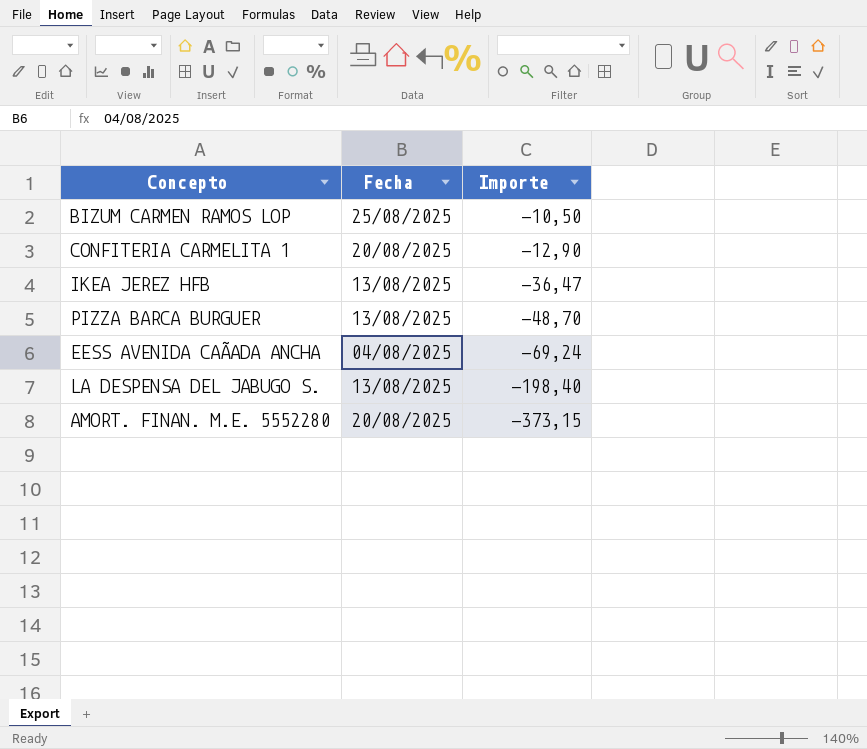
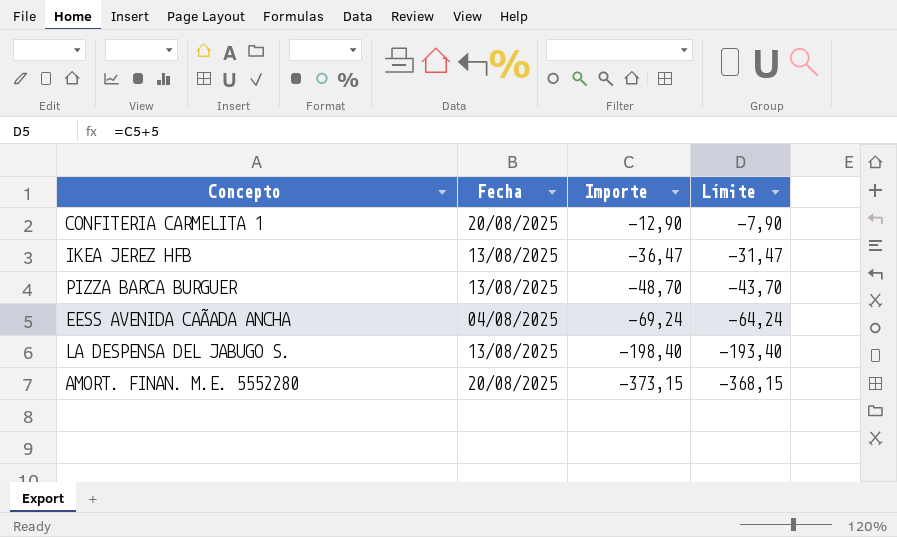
column Límite | formula: none -> [Importe] + 5
row BIZUM CARMEN RAMOS LOP: 25/08/2025 | -10,50 -> none

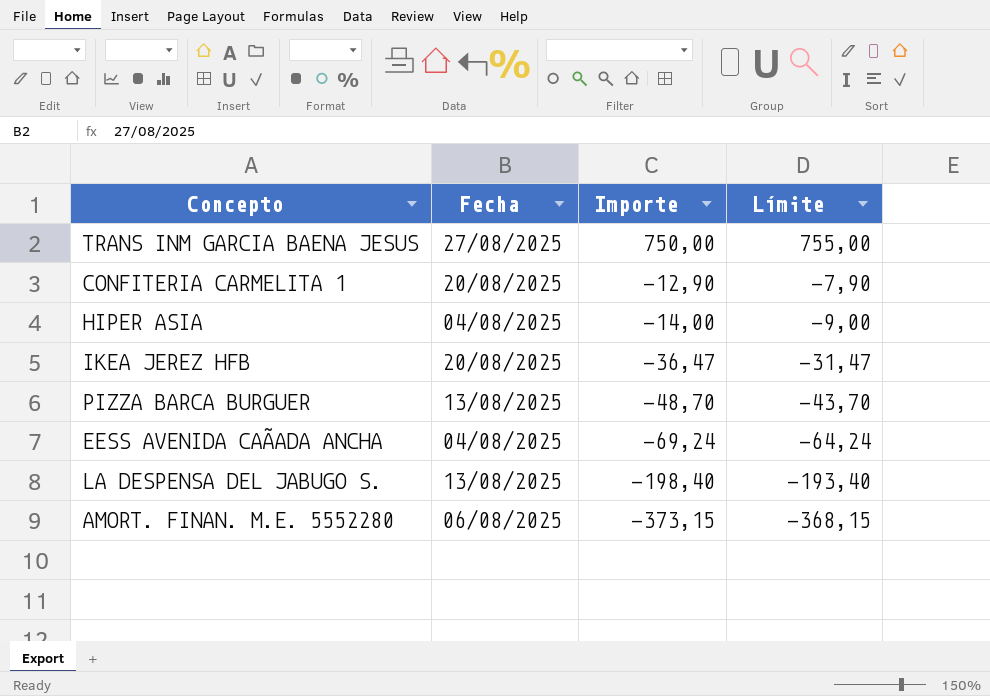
row TRANS INM GARCIA BAENA JESUS: none -> 27/08/2025 | 750,00 | 755,00
row HIPER ASIA: none -> 04/08/2025 | -14,00 | -9,00
IKEA JEREZ HFB | Fecha: 13/08/2025 -> 20/08/2025
AMORT. FINAN. M.E. 5552280 | Fecha: 20/08/2025 -> 06/08/2025

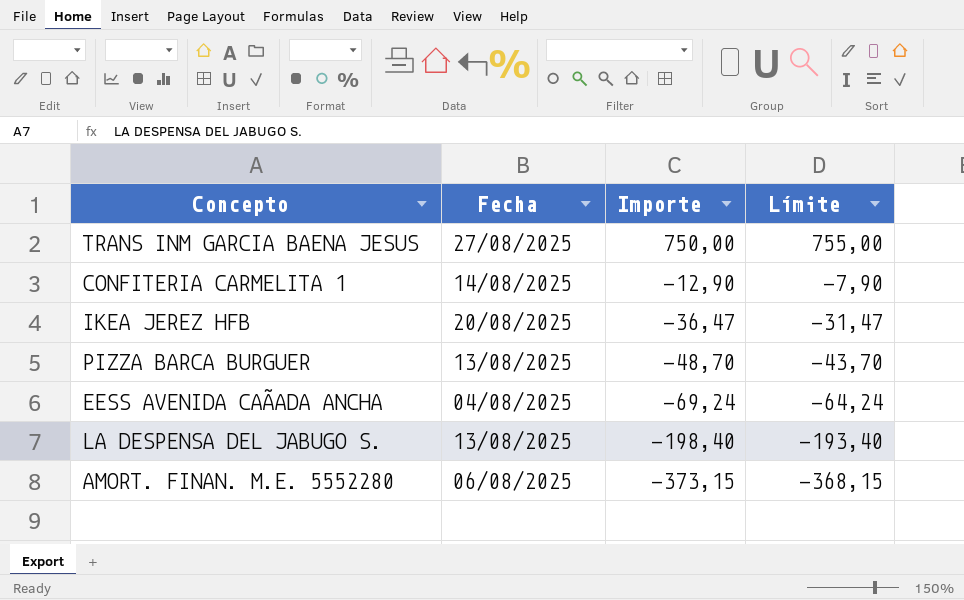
row HIPER ASIA: 04/08/2025 | -14,00 | -9,00 -> none
CONFITERIA CARMELITA 1 | Fecha: 20/08/2025 -> 14/08/2025

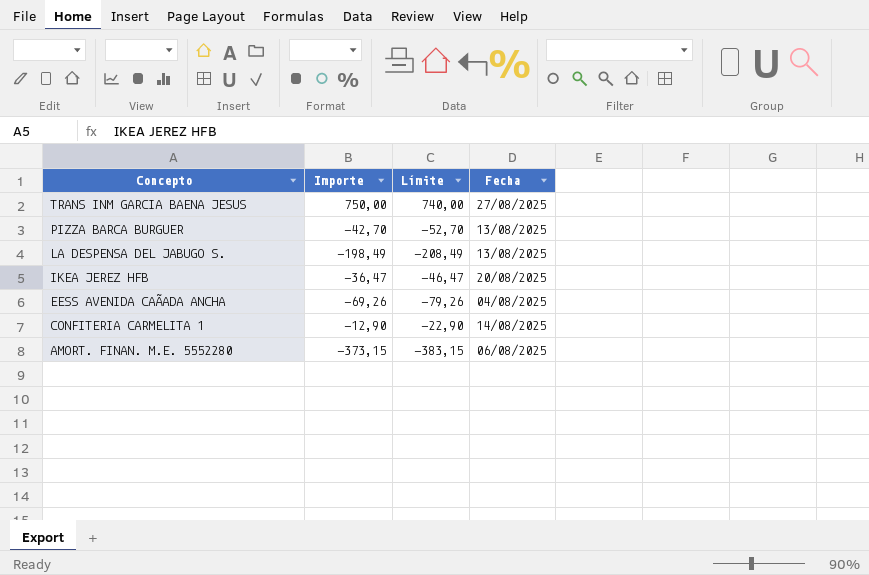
row order: Importe descending -> Concepto descending
column Límite | formula: [Importe] + 5 -> [Importe] - 10
column Fecha | position: 2 -> 4
PIZZA BARCA BURGUER | Importe: -48,70 -> -42,70
LA DESPENSA DEL JABUGO S. | Importe: -198,40 -> -198,49
EESS AVENIDA CAÃADA ANCHA | Importe: -69,24 -> -69,26

